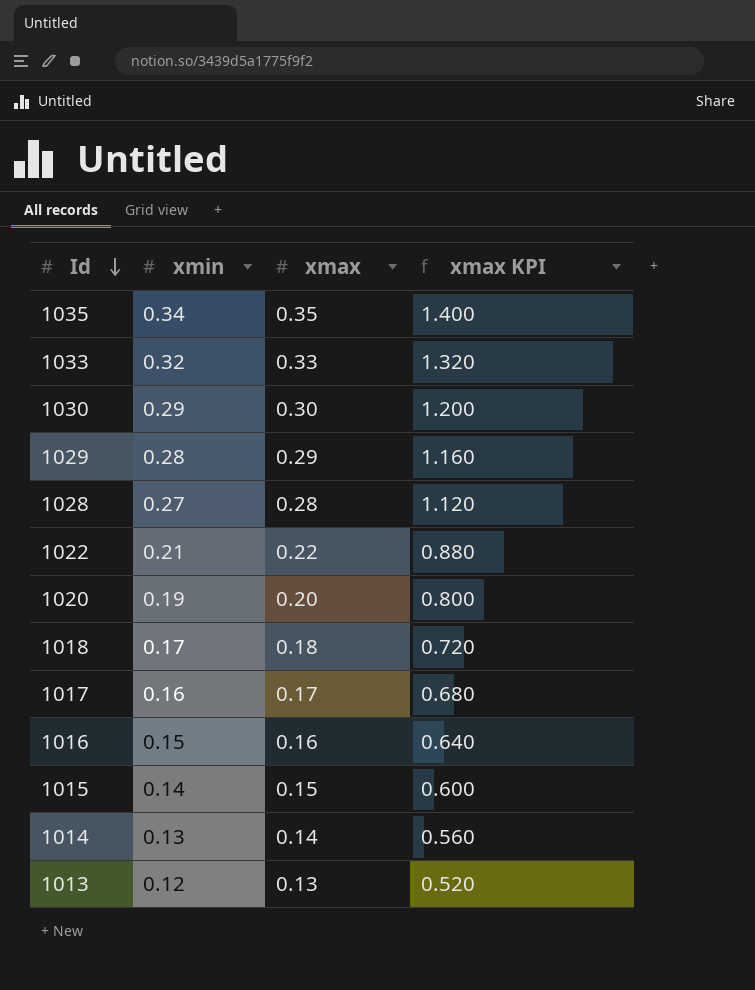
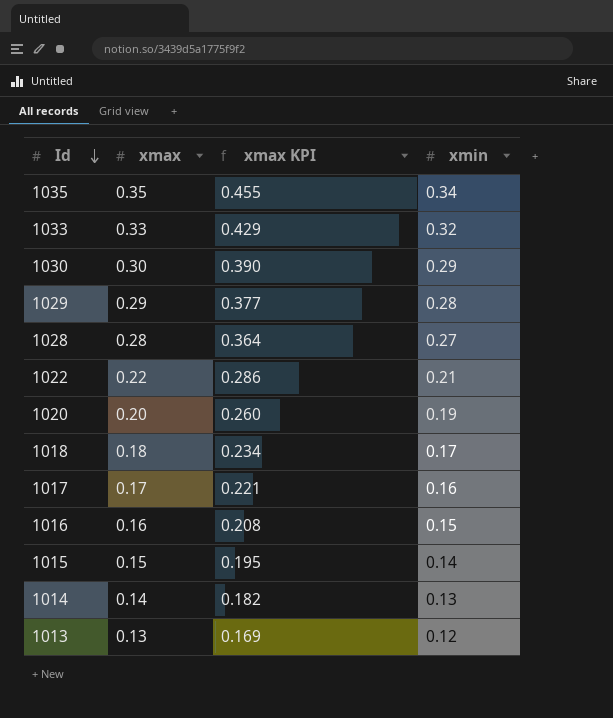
column xmax KPI | formula: [xmax] * 4 -> [xmax] * 1.3
column xmin | position: 2 -> 4

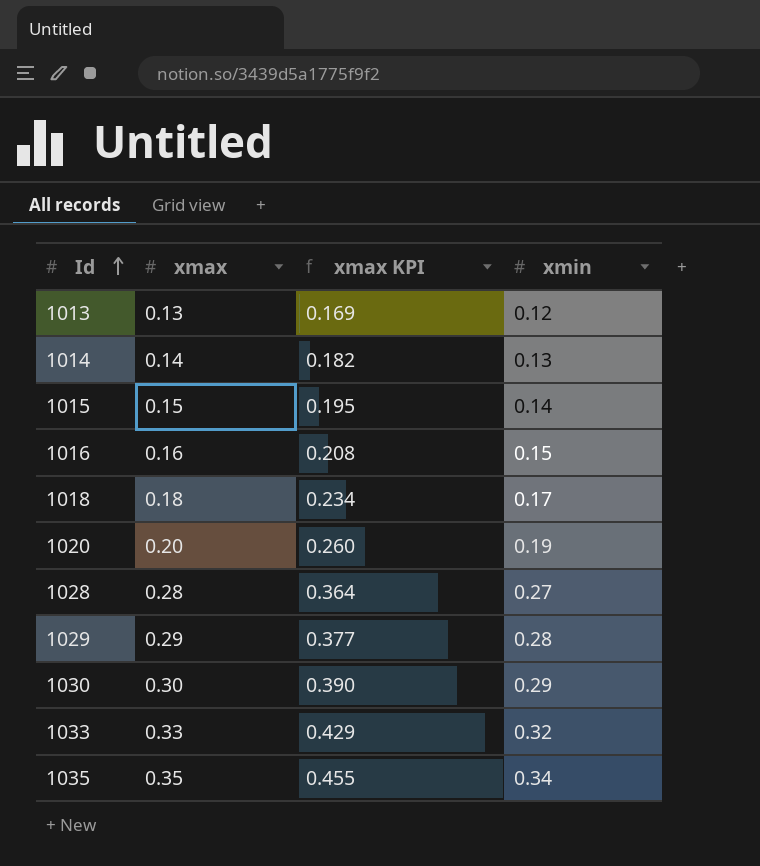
row order: Id descending -> Id ascending
row 1022: 0.22 | 0.286 | 0.21 -> none
row 1017: 0.17 | 0.221 | 0.16 -> none

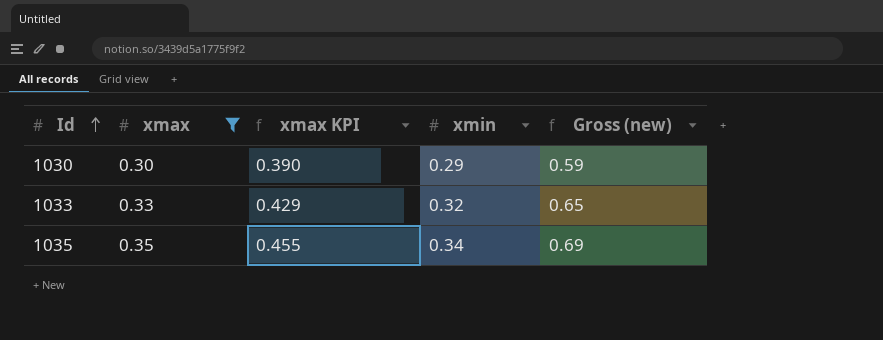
filter: none -> xmax >= 0.30
column Gross (new) | formula: none -> [xmax] + [xmin]

